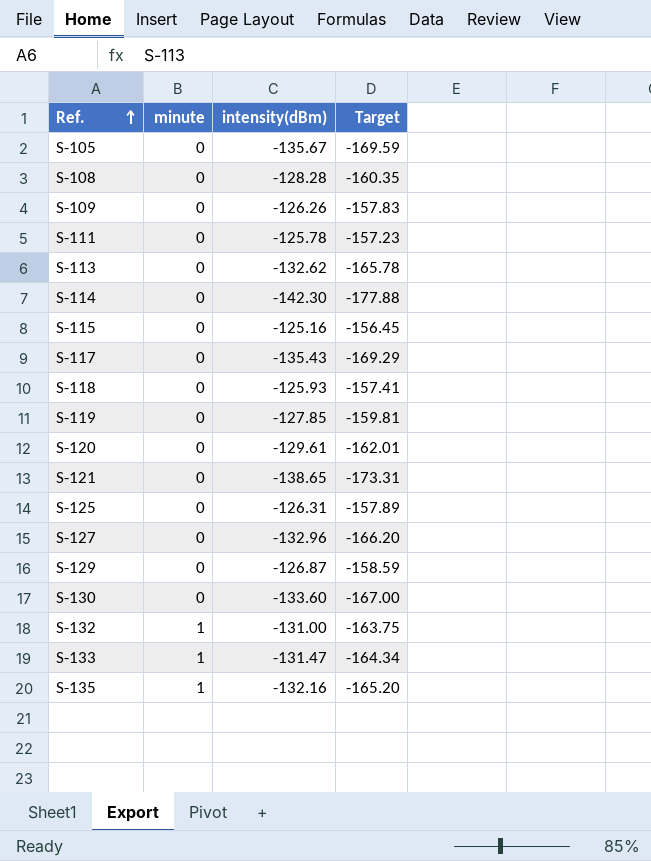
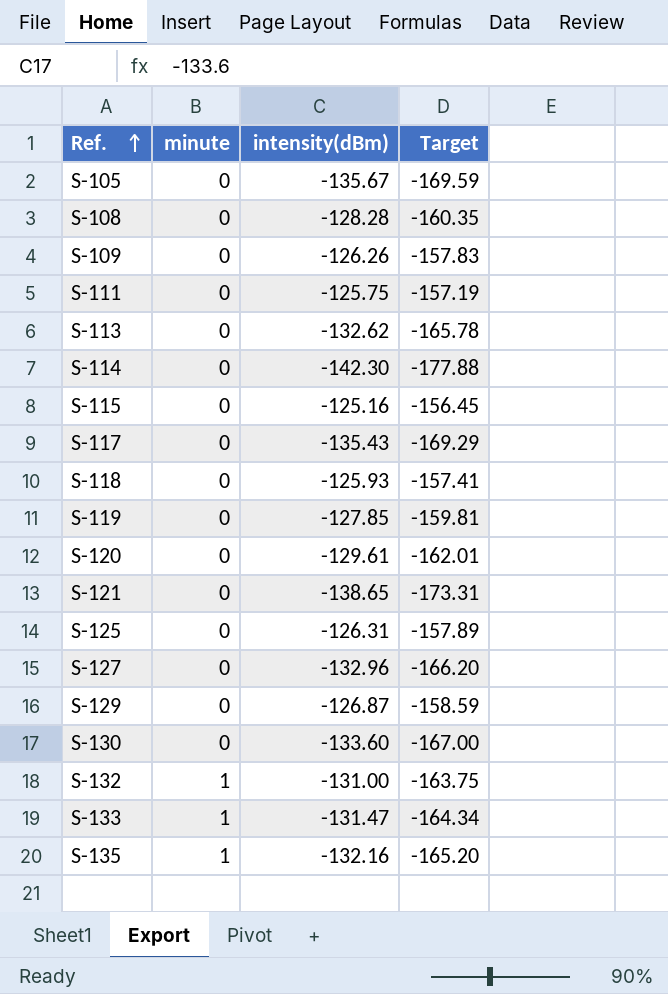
S-111 | intensity(dBm): -125.78 -> -125.75
S-111 | Target: -157.23 -> -157.19

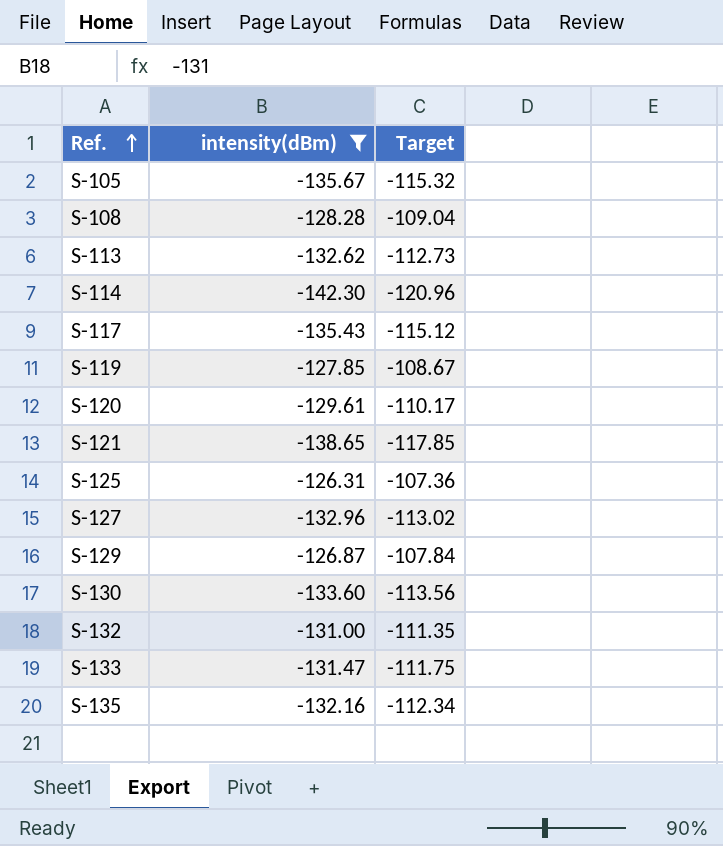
filter: none -> intensity(dBm) <= -126.31
column minute | position: 2 -> none
column Target | formula: [intensity(dBm)] * 1.25 -> [intensity(dBm)] * 0.85

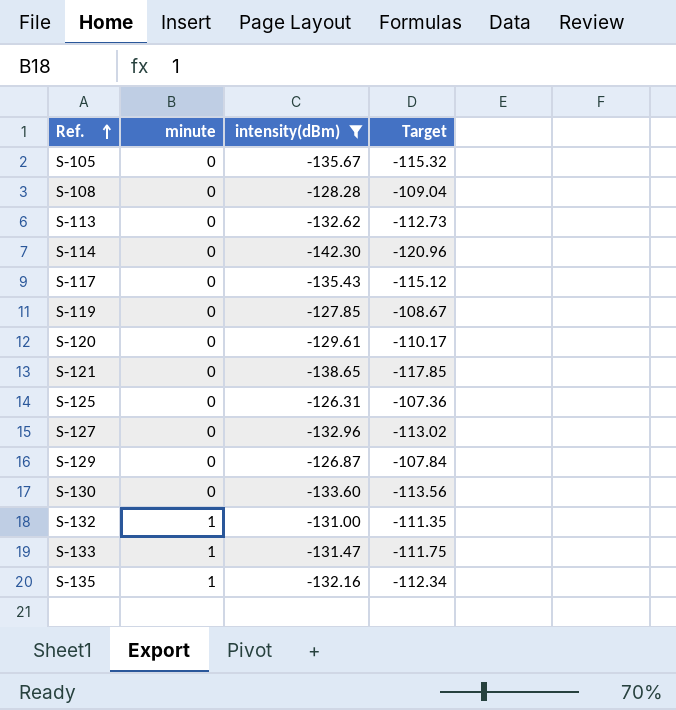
column minute | position: none -> 2

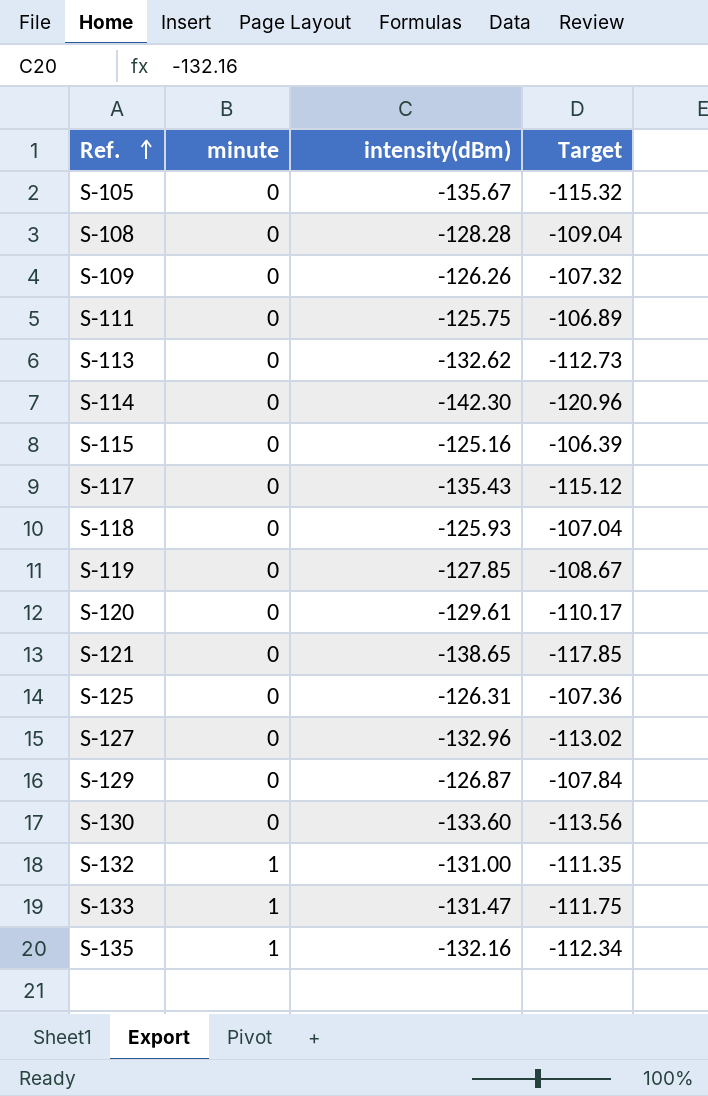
filter: intensity(dBm) <= -126.31 -> none

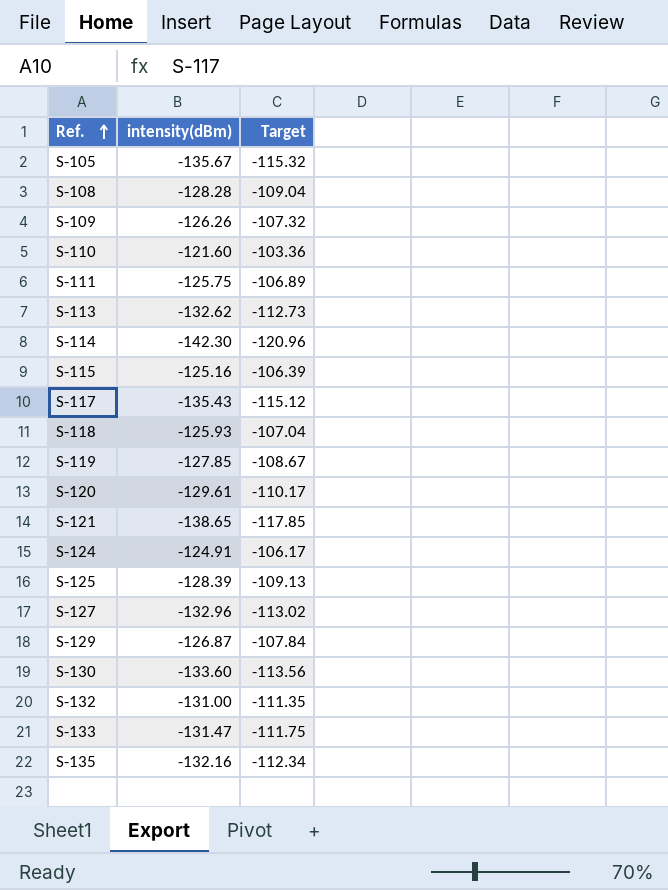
column minute | position: 2 -> none
row S-110: none -> -121.60 | -103.36
row S-124: none -> -124.91 | -106.17
S-125 | intensity(dBm): -126.31 -> -128.39
S-125 | Target: -107.36 -> -109.13

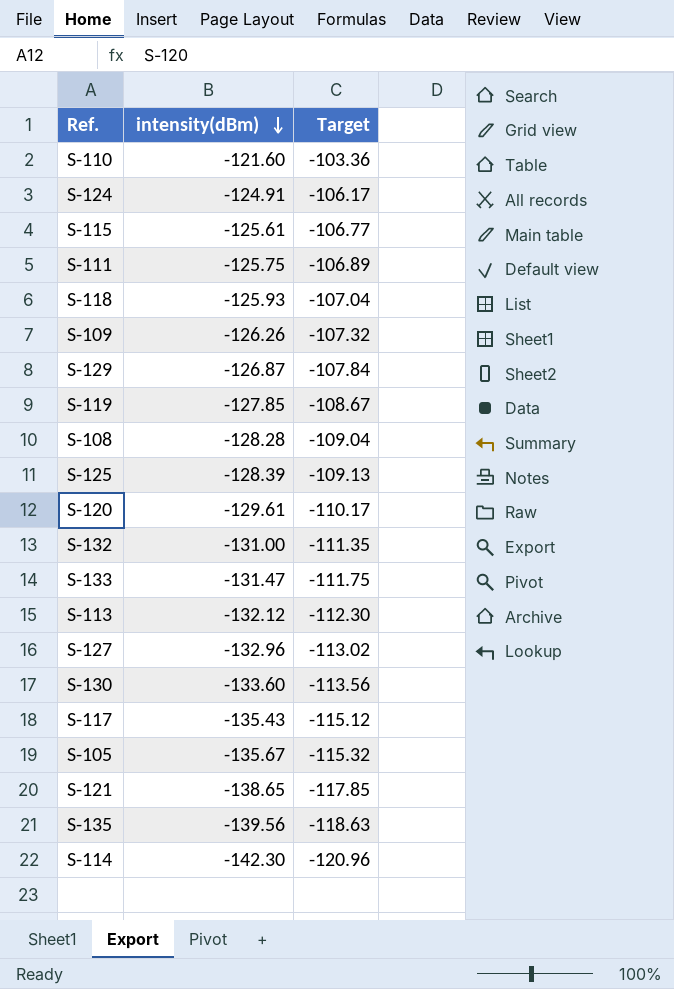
row order: Ref. ascending -> intensity(dBm) descending
S-115 | intensity(dBm): -125.16 -> -125.61
S-115 | Target: -106.39 -> -106.77
S-113 | intensity(dBm): -132.62 -> -132.12
S-113 | Target: -112.73 -> -112.30
S-135 | intensity(dBm): -132.16 -> -139.56
S-135 | Target: -112.34 -> -118.63

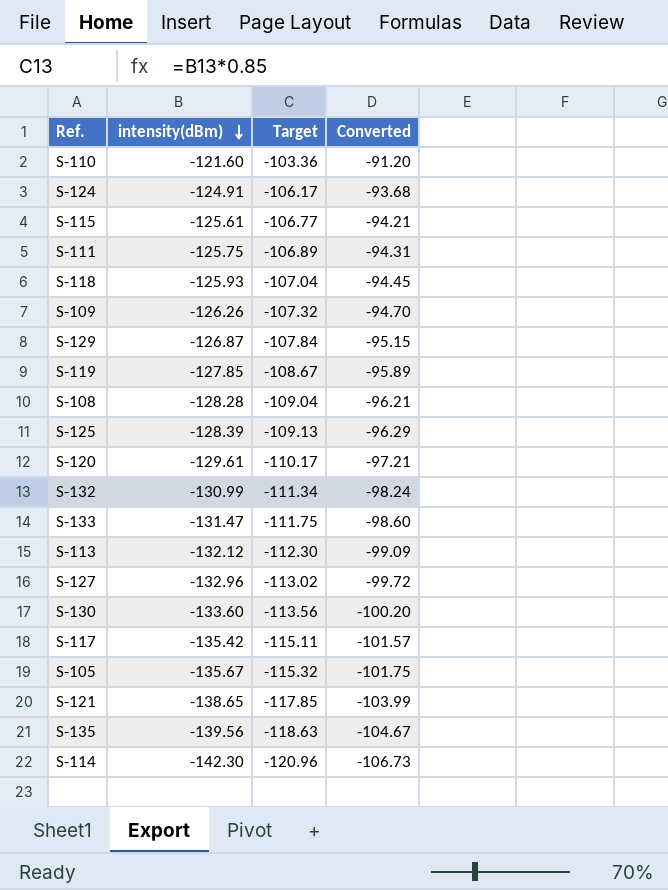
column Converted | formula: none -> [intensity(dBm)] * 0.75
S-132 | intensity(dBm): -131.00 -> -130.99
S-132 | Target: -111.35 -> -111.34
S-117 | intensity(dBm): -135.43 -> -135.42
S-117 | Target: -115.12 -> -115.11

